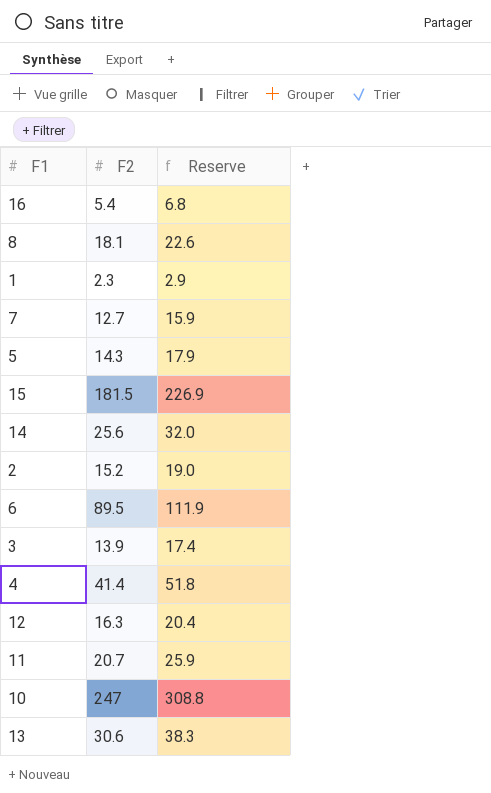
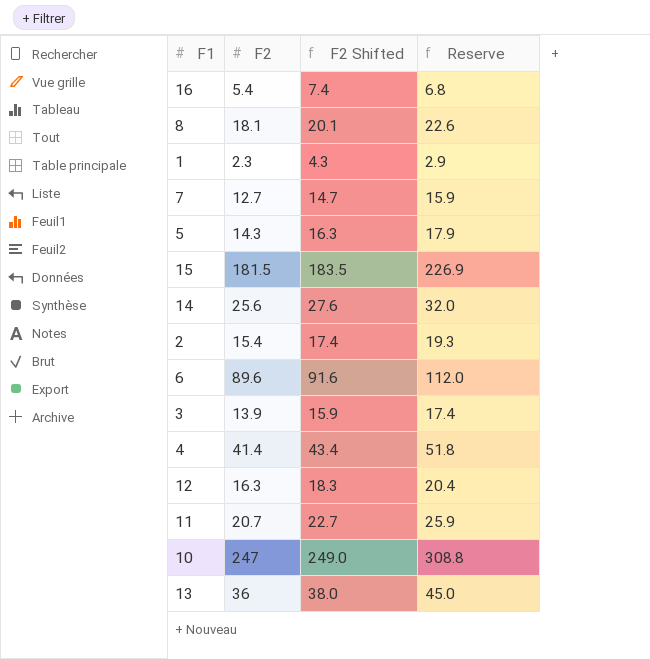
column F2 Shifted | formula: none -> [F2] + 2
2 | F2: 15.2 -> 15.4
2 | Reserve: 19.0 -> 19.3
6 | F2: 89.5 -> 89.6
6 | Reserve: 111.9 -> 112.0
13 | F2: 30.6 -> 36
13 | Reserve: 38.3 -> 45.0

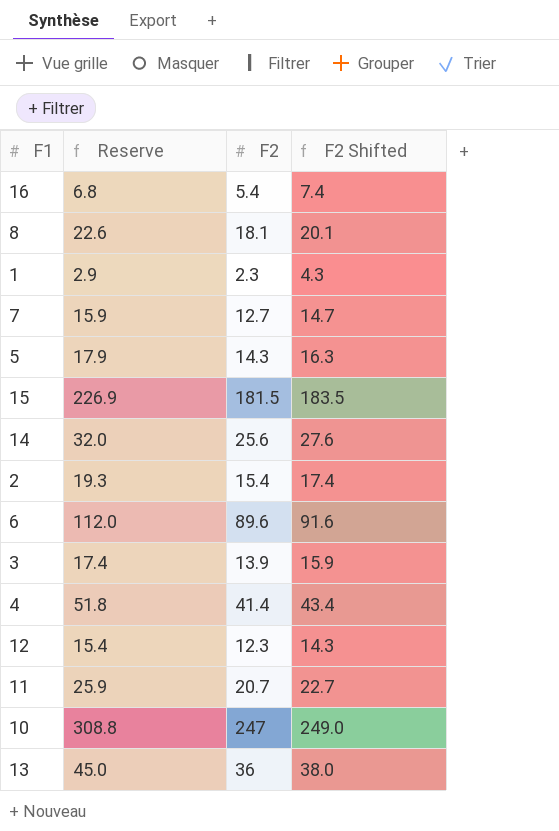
column Reserve | position: 4 -> 2
12 | Reserve: 20.4 -> 15.4
12 | F2: 16.3 -> 12.3
12 | F2 Shifted: 18.3 -> 14.3

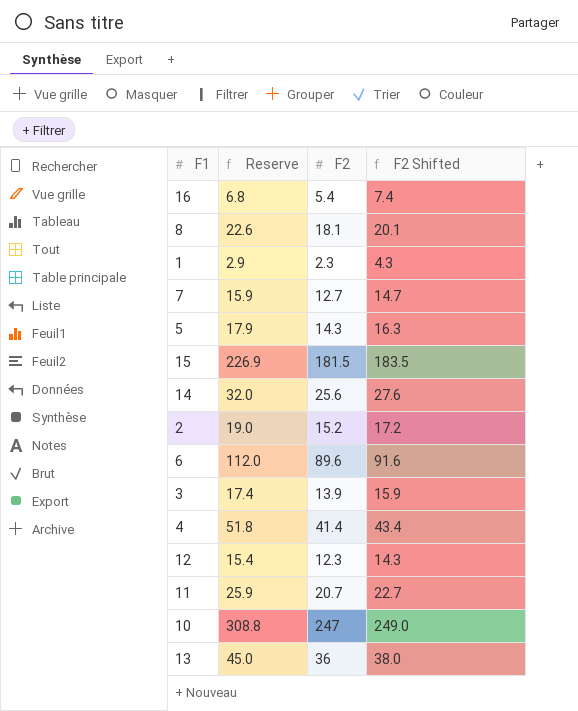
2 | Reserve: 19.3 -> 19.0
2 | F2: 15.4 -> 15.2
2 | F2 Shifted: 17.4 -> 17.2

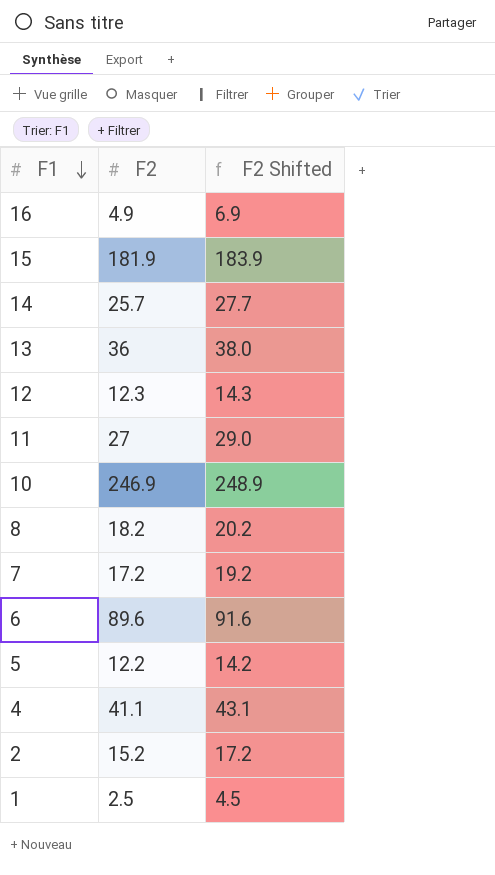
row order: none -> F1 descending
column Reserve | formula: [F2] * 1.25 -> none
row 3: 17.4 | 13.9 | 15.9 -> none
16 | F2: 5.4 -> 4.9
16 | F2 Shifted: 7.4 -> 6.9
15 | F2: 181.5 -> 181.9
15 | F2 Shifted: 183.5 -> 183.9
14 | F2: 25.6 -> 25.7
14 | F2 Shifted: 27.6 -> 27.7
11 | F2: 20.7 -> 27
11 | F2 Shifted: 22.7 -> 29.0
10 | F2: 247 -> 246.9
10 | F2 Shifted: 249.0 -> 248.9
8 | F2: 18.1 -> 18.2
8 | F2 Shifted: 20.1 -> 20.2
7 | F2: 12.7 -> 17.2
7 | F2 Shifted: 14.7 -> 19.2
5 | F2: 14.3 -> 12.2
5 | F2 Shifted: 16.3 -> 14.2
4 | F2: 41.4 -> 41.1
4 | F2 Shifted: 43.4 -> 43.1
1 | F2: 2.3 -> 2.5
1 | F2 Shifted: 4.3 -> 4.5

